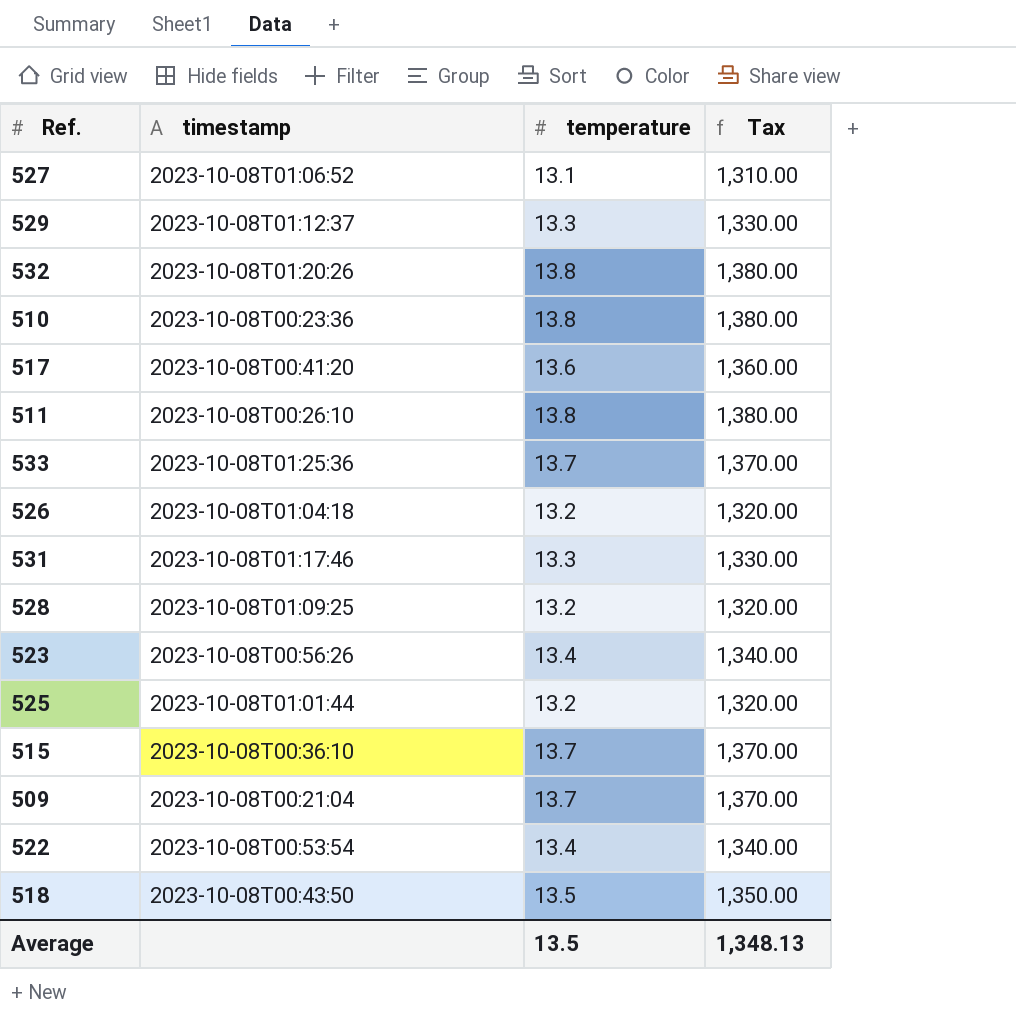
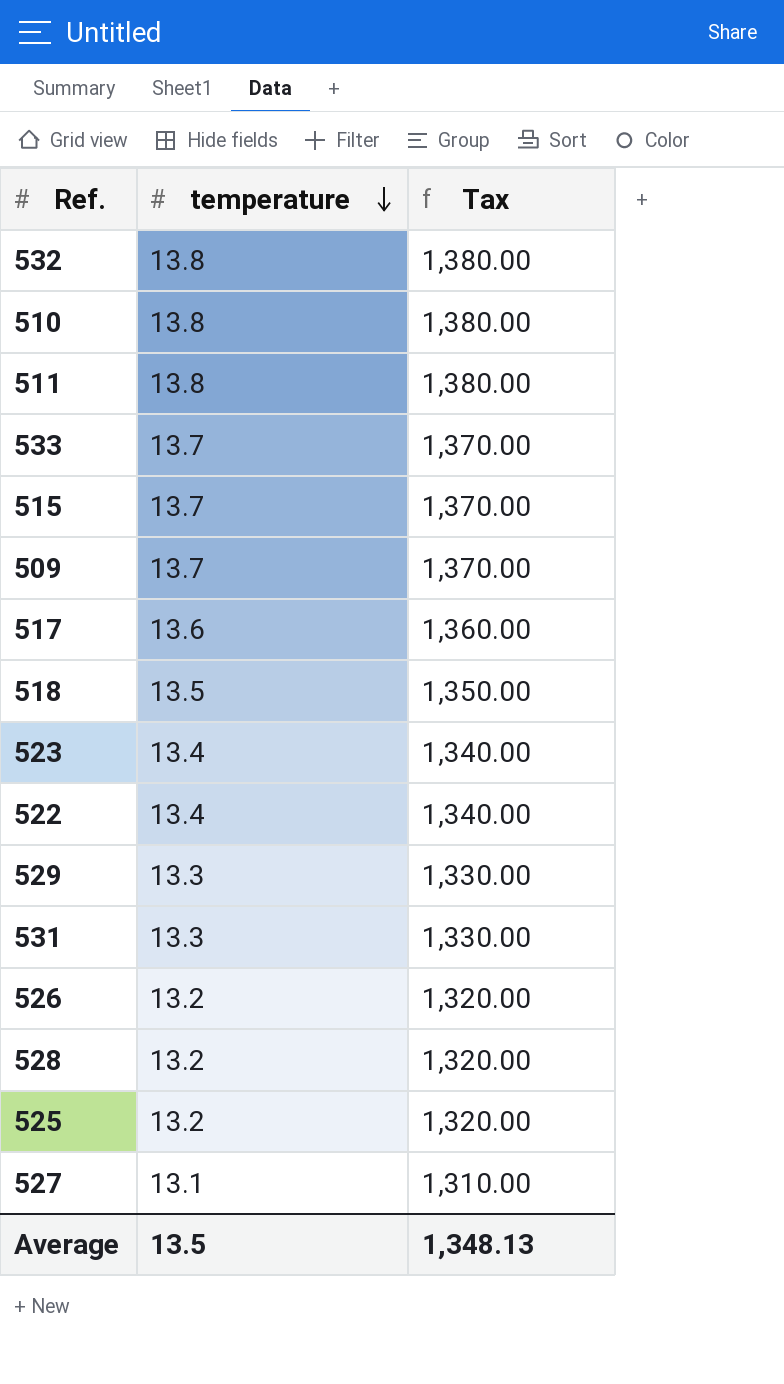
row order: none -> temperature descending
column timestamp | position: 2 -> none

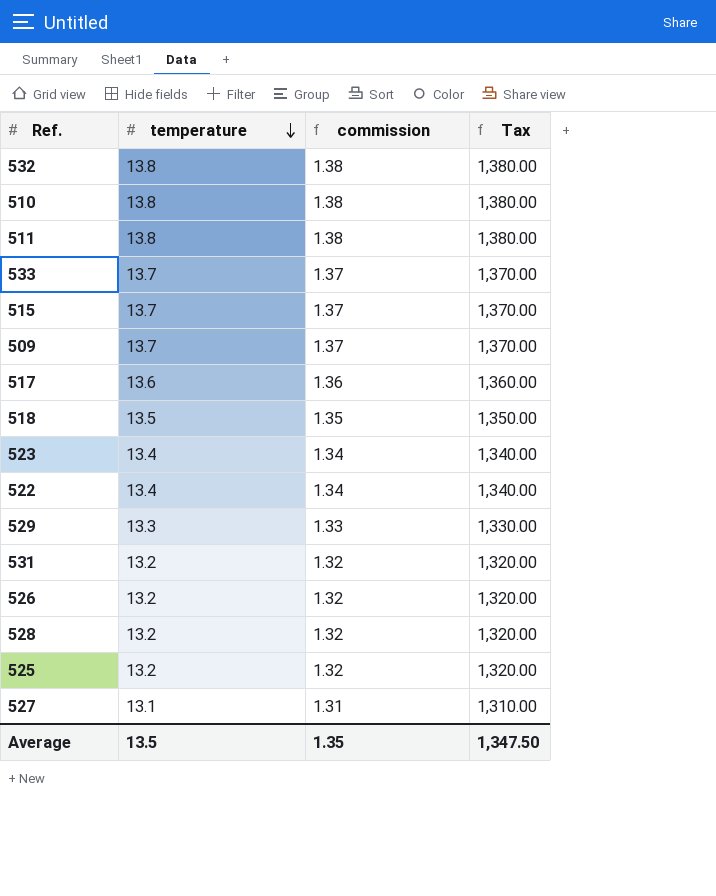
column commission | formula: none -> [temperature] * 0.1
531 | temperature: 13.3 -> 13.2
531 | Tax: 1,330.00 -> 1,320.00
Average | Tax: 1,348.13 -> 1,347.50

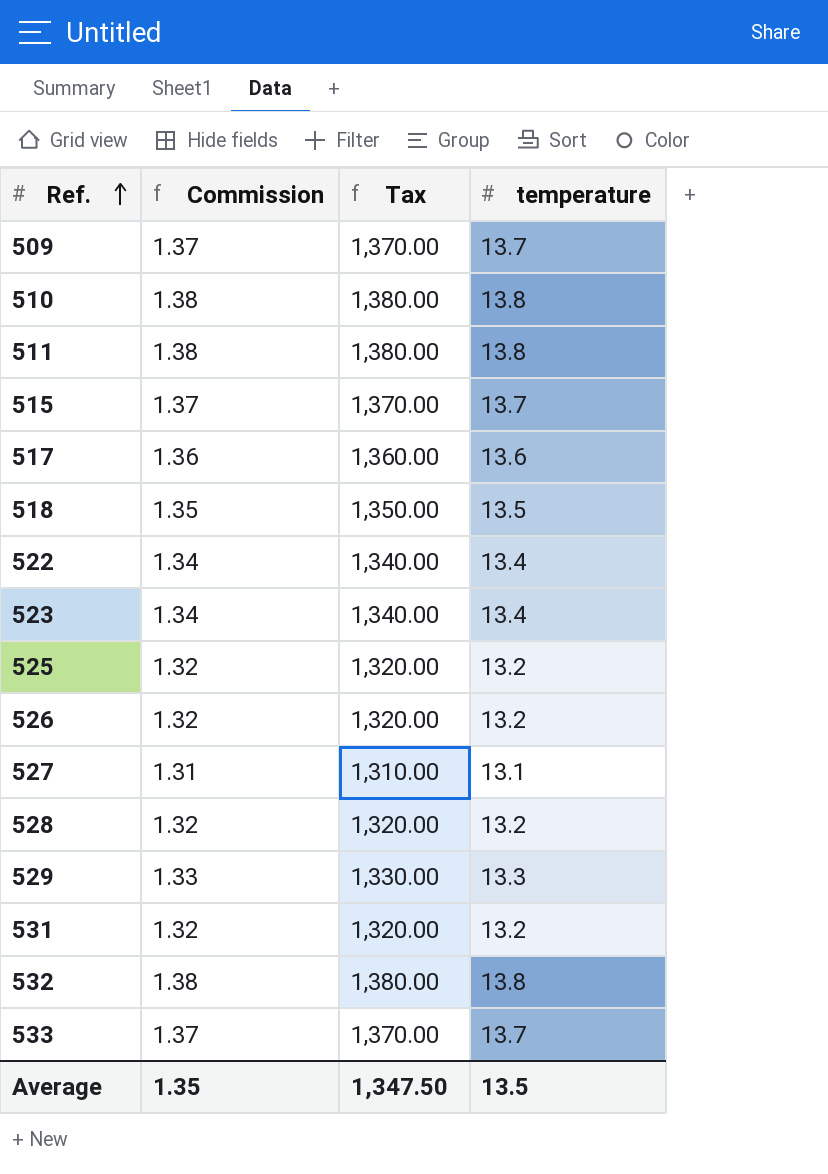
row order: temperature descending -> Ref. ascending
column name: commission -> Commission
column temperature | position: 2 -> 4

